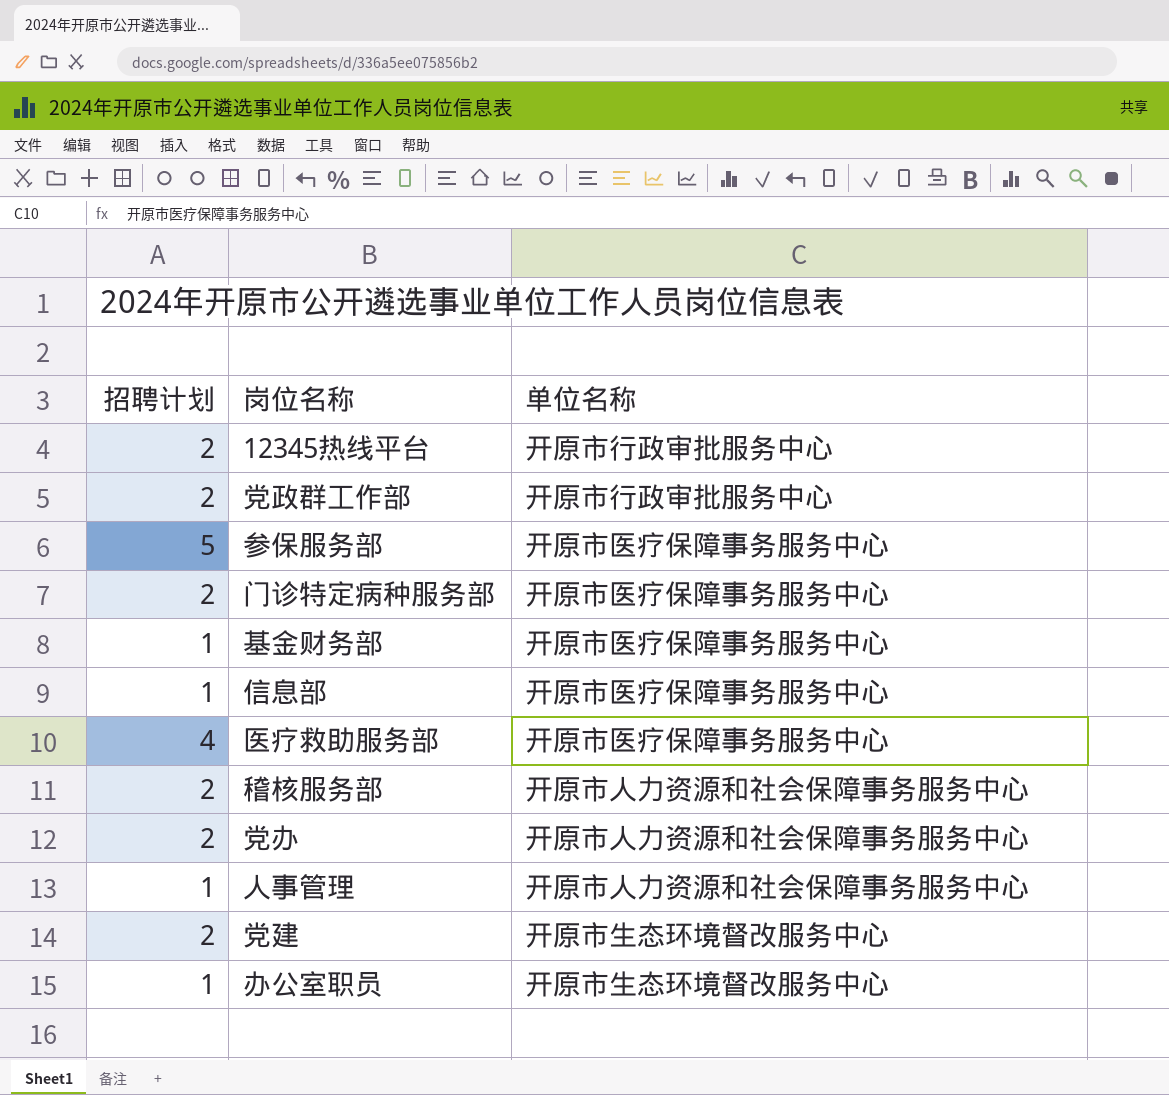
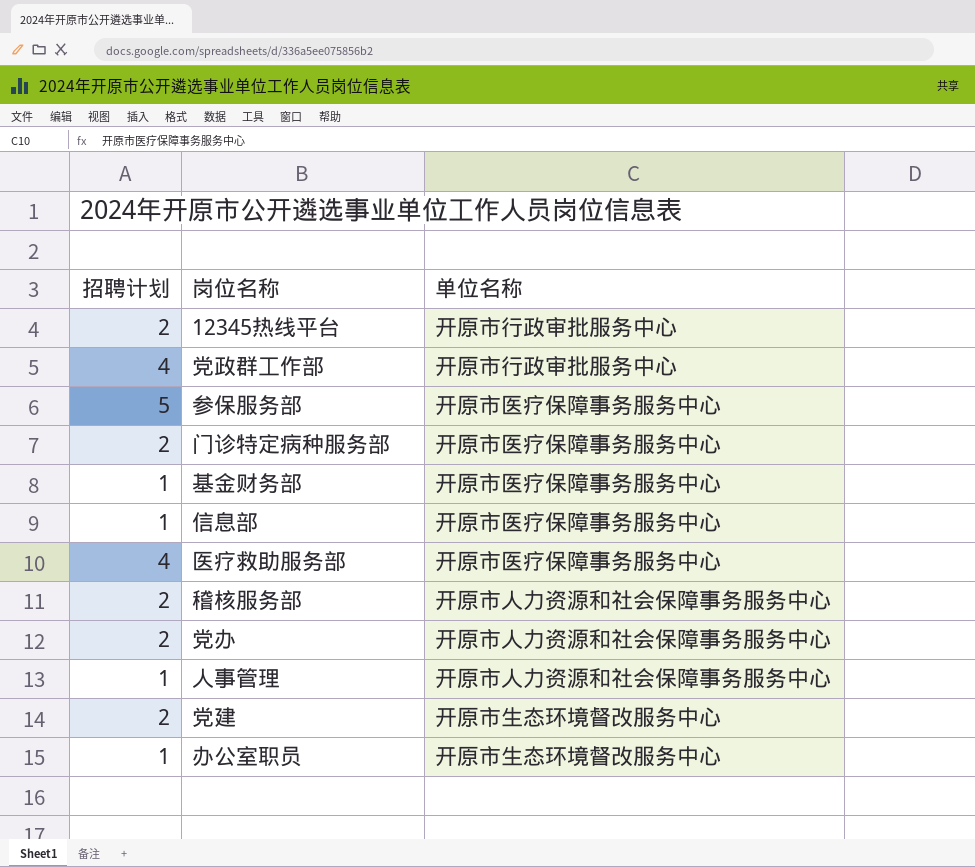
党政群工作部 | 招聘计划: 2 -> 4

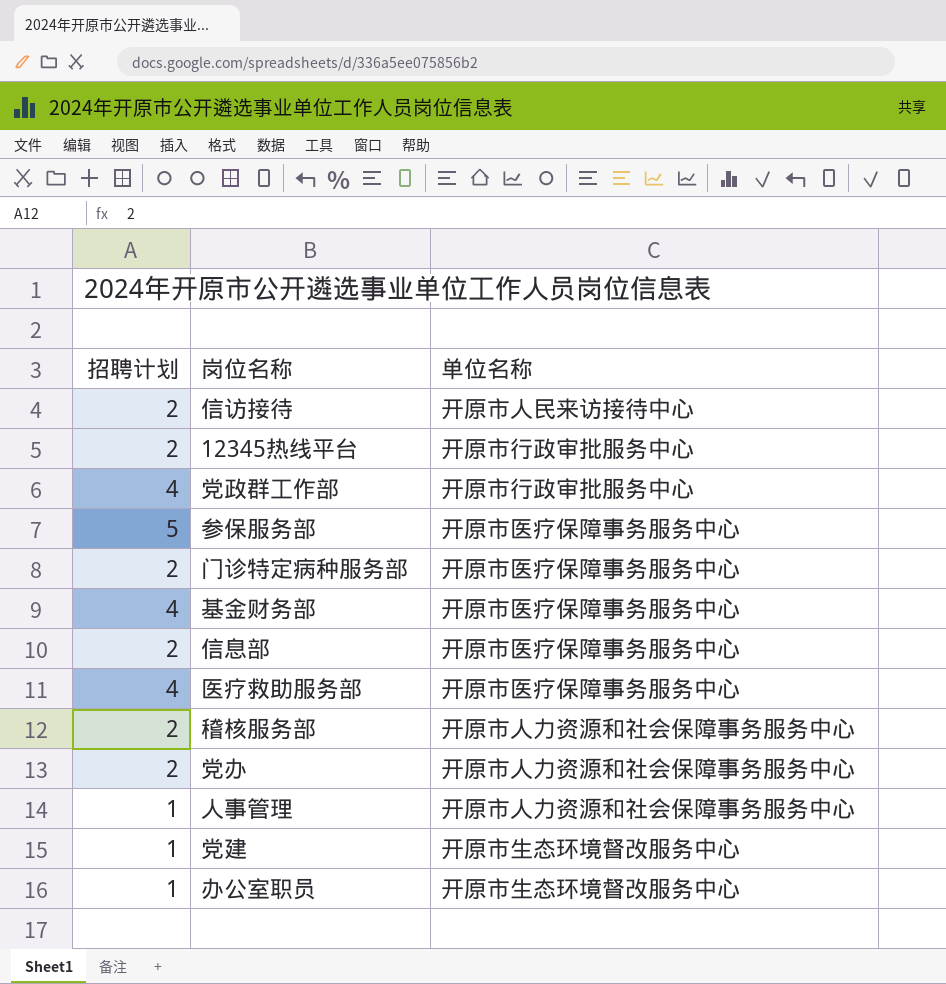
row 信访接待: none -> 2 | 开原市人民来访接待中心
基金财务部 | 招聘计划: 1 -> 4
信息部 | 招聘计划: 1 -> 2
党建 | 招聘计划: 2 -> 1

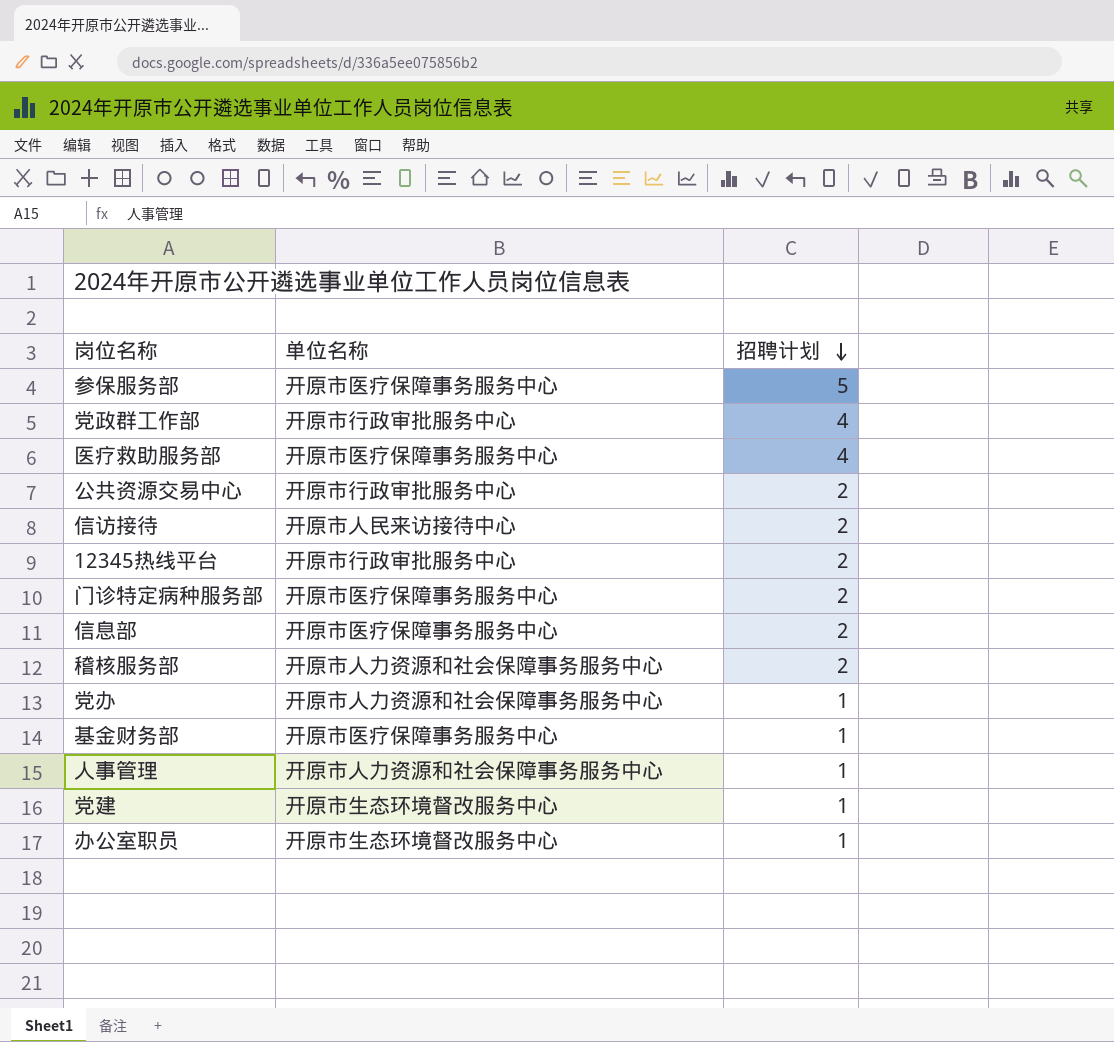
row order: none -> 招聘计划 descending
column 招聘计划 | position: 1 -> 3
row 公共资源交易中心: none -> 开原市行政审批服务中心 | 2
党办 | 招聘计划: 2 -> 1
基金财务部 | 招聘计划: 4 -> 1

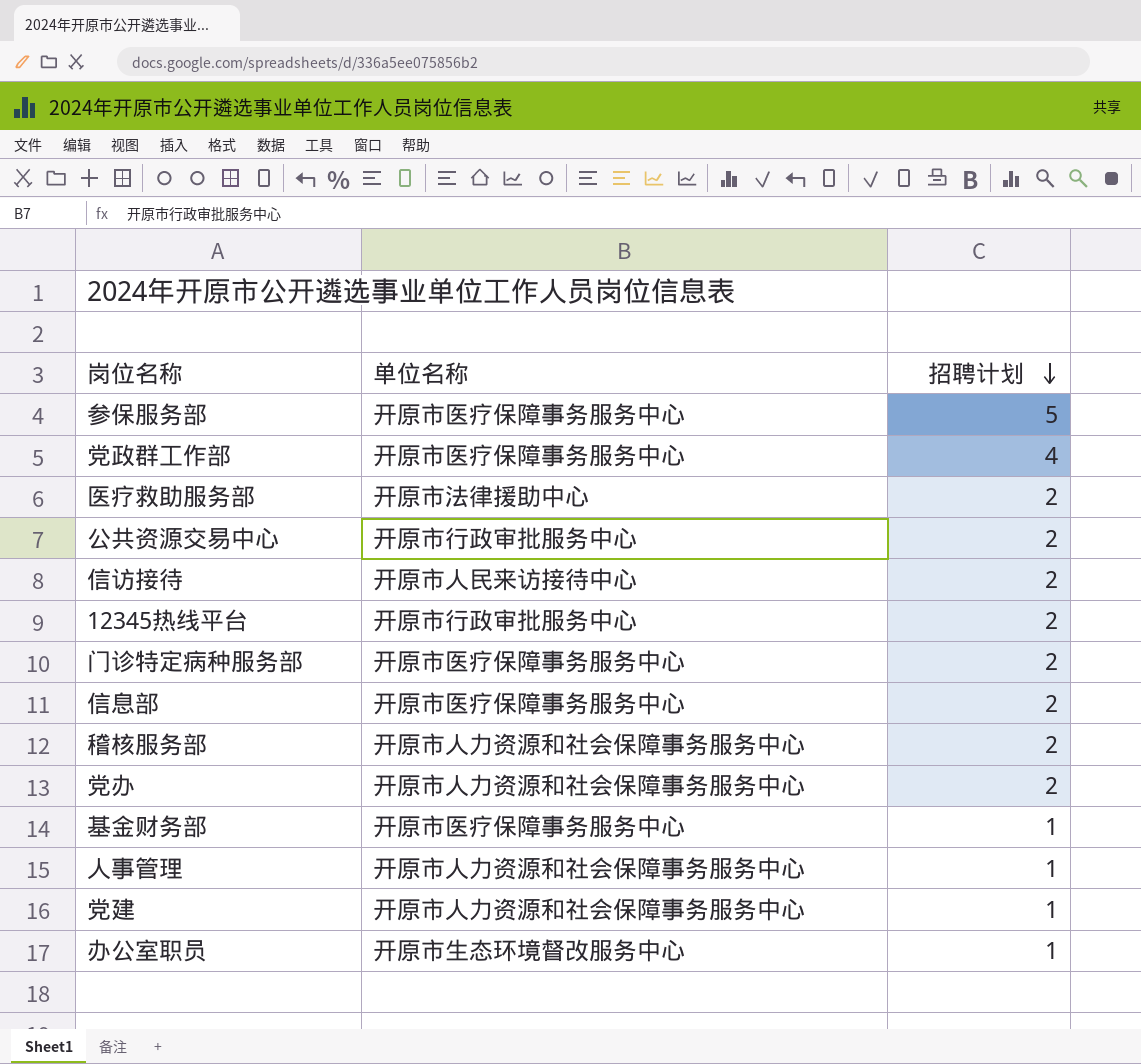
党政群工作部 | 单位名称: 开原市行政审批服务中心 -> 开原市医疗保障事务服务中心
医疗救助服务部 | 单位名称: 开原市医疗保障事务服务中心 -> 开原市法律援助中心
医疗救助服务部 | 招聘计划: 4 -> 2
党办 | 招聘计划: 1 -> 2
党建 | 单位名称: 开原市生态环境督改服务中心 -> 开原市人力资源和社会保障事务服务中心

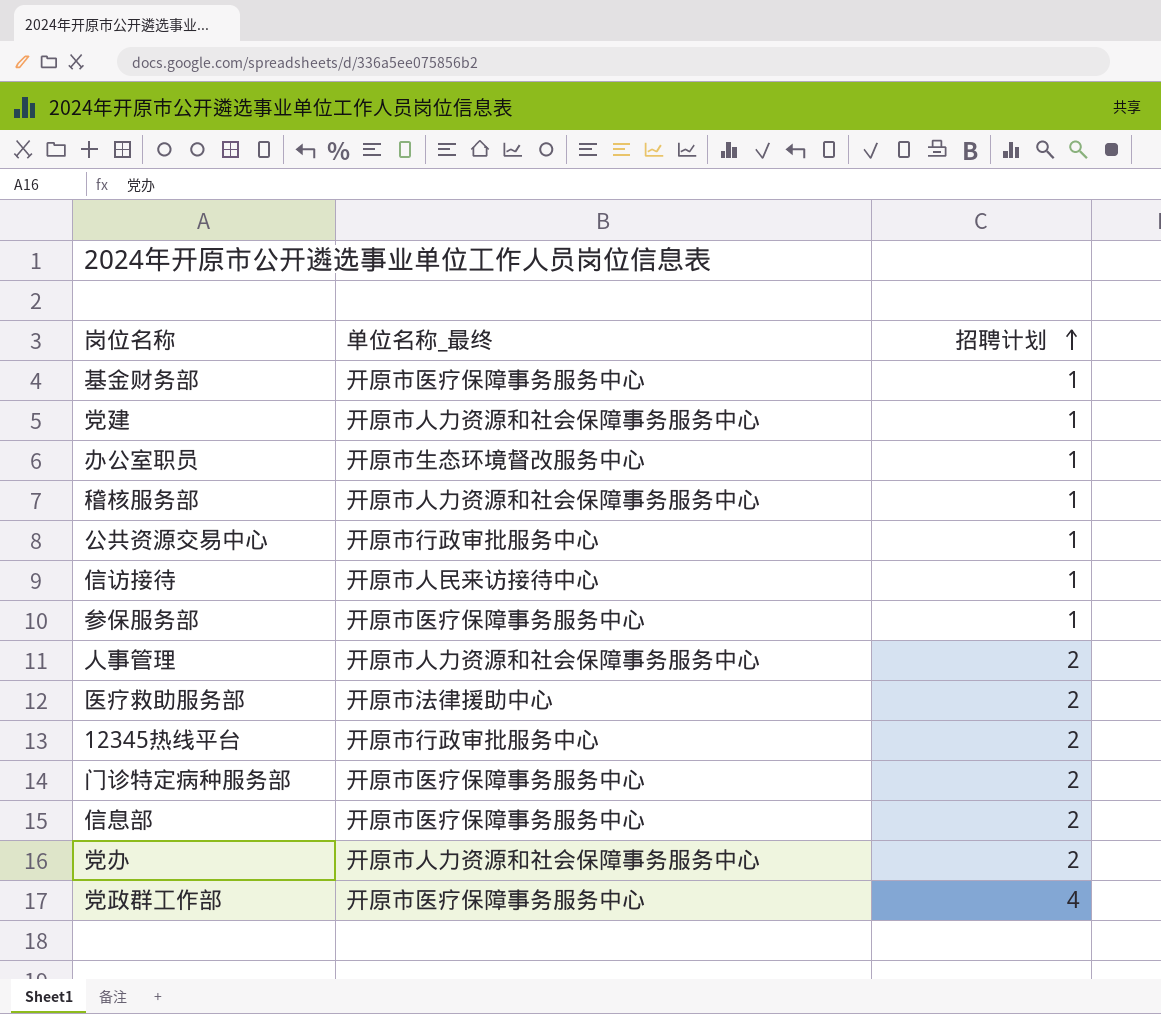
row order: 招聘计划 descending -> 招聘计划 ascending
column name: 单位名称 -> 单位名称_最终
稽核服务部 | 招聘计划: 2 -> 1
公共资源交易中心 | 招聘计划: 2 -> 1
信访接待 | 招聘计划: 2 -> 1
参保服务部 | 招聘计划: 5 -> 1
人事管理 | 招聘计划: 1 -> 2

